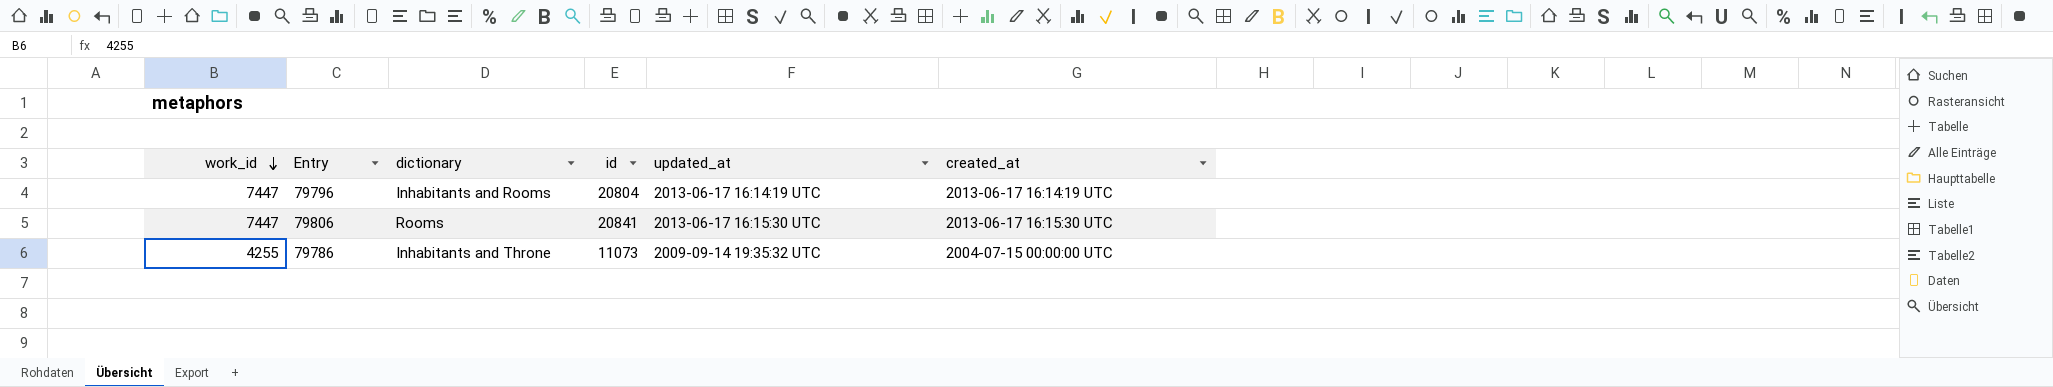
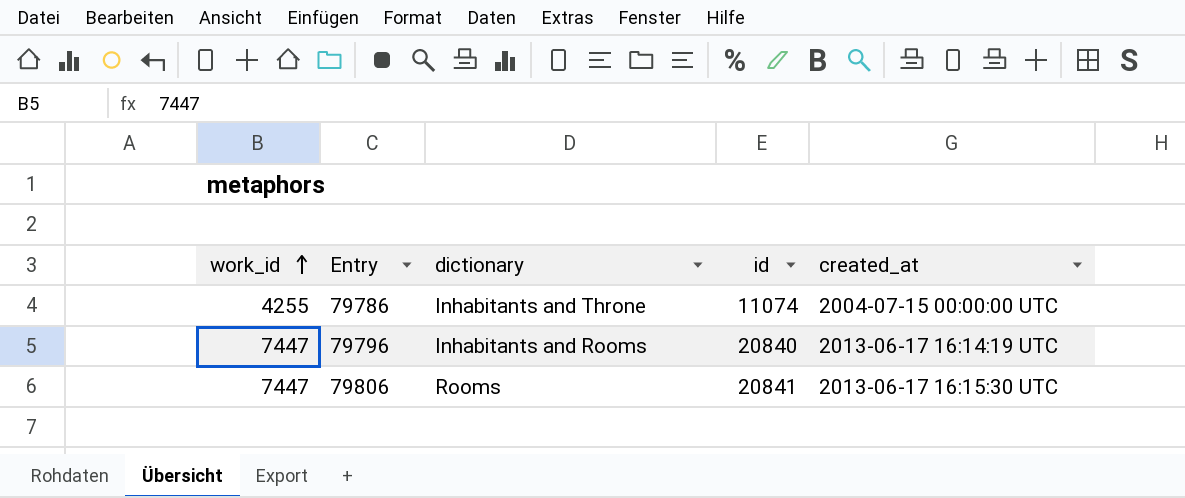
row order: work_id descending -> work_id ascending
column updated_at | position: 5 -> none
79786 | id: 11073 -> 11074
79796 | id: 20804 -> 20840

